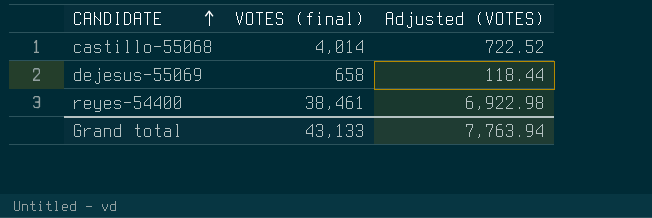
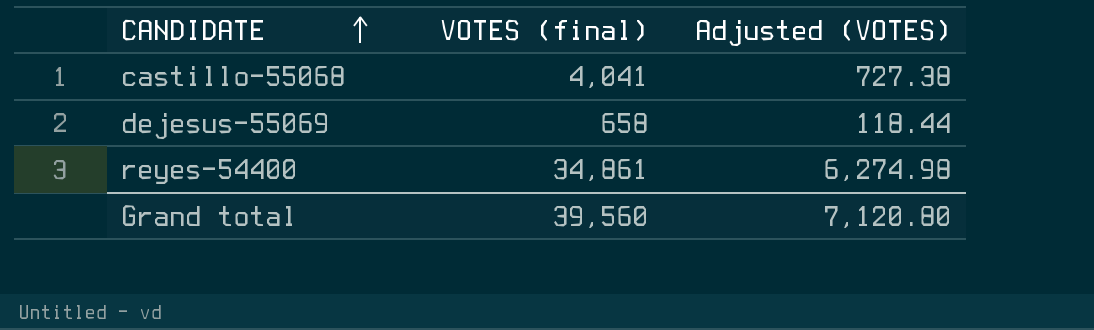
castillo-55068 | VOTES (final): 4,014 -> 4,041
castillo-55068 | Adjusted (VOTES): 722.52 -> 727.38
reyes-54400 | VOTES (final): 38,461 -> 34,861
reyes-54400 | Adjusted (VOTES): 6,922.98 -> 6,274.98
Grand total | VOTES (final): 43,133 -> 39,560
Grand total | Adjusted (VOTES): 7,763.94 -> 7,120.80

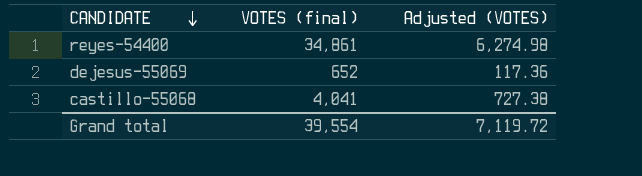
row order: CANDIDATE ascending -> CANDIDATE descending
dejesus-55069 | VOTES (final): 658 -> 652
dejesus-55069 | Adjusted (VOTES): 118.44 -> 117.36
Grand total | VOTES (final): 39,560 -> 39,554
Grand total | Adjusted (VOTES): 7,120.80 -> 7,119.72

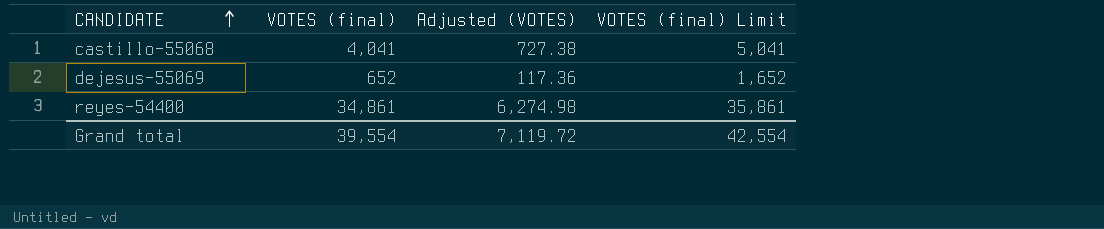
row order: CANDIDATE descending -> CANDIDATE ascending
column VOTES (final) Limit | formula: none -> [VOTES (final)] + 1000

